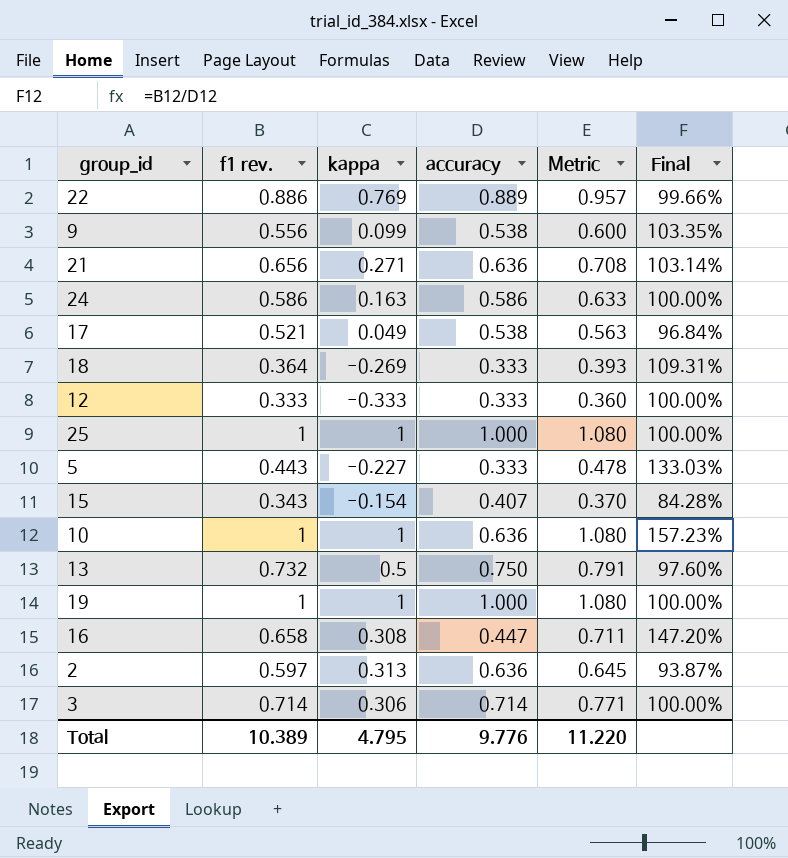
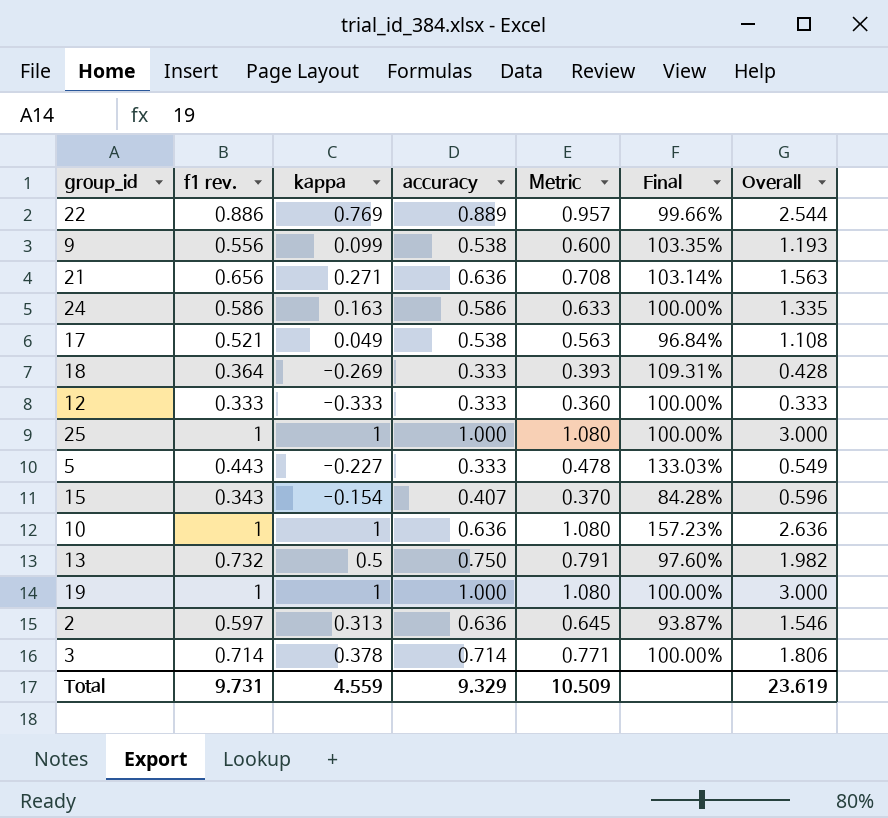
column Overall | formula: none -> [f1 rev.] + [kappa] + [accuracy]
row 16: 0.658 | 0.308 | 0.447 | 0.711 | 147.20% -> none
3 | kappa: 0.306 -> 0.378
Total | f1 rev.: 10.389 -> 9.731
Total | kappa: 4.795 -> 4.559
Total | accuracy: 9.776 -> 9.329
Total | Metric: 11.220 -> 10.509

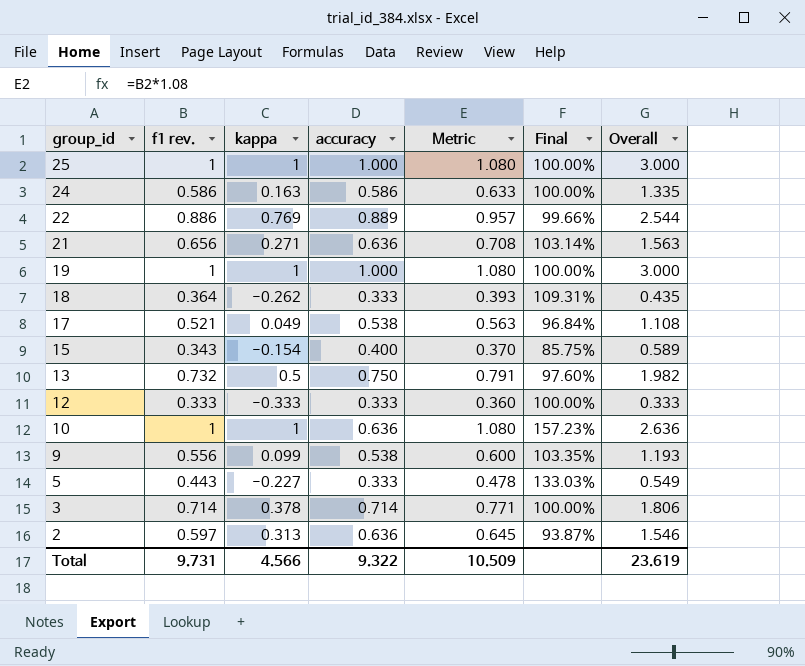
row order: none -> group_id descending
18 | kappa: -0.269 -> -0.262
18 | Overall: 0.428 -> 0.435
15 | accuracy: 0.407 -> 0.400
15 | Final: 84.28% -> 85.75%
15 | Overall: 0.596 -> 0.589
Total | kappa: 4.559 -> 4.566
Total | accuracy: 9.329 -> 9.322

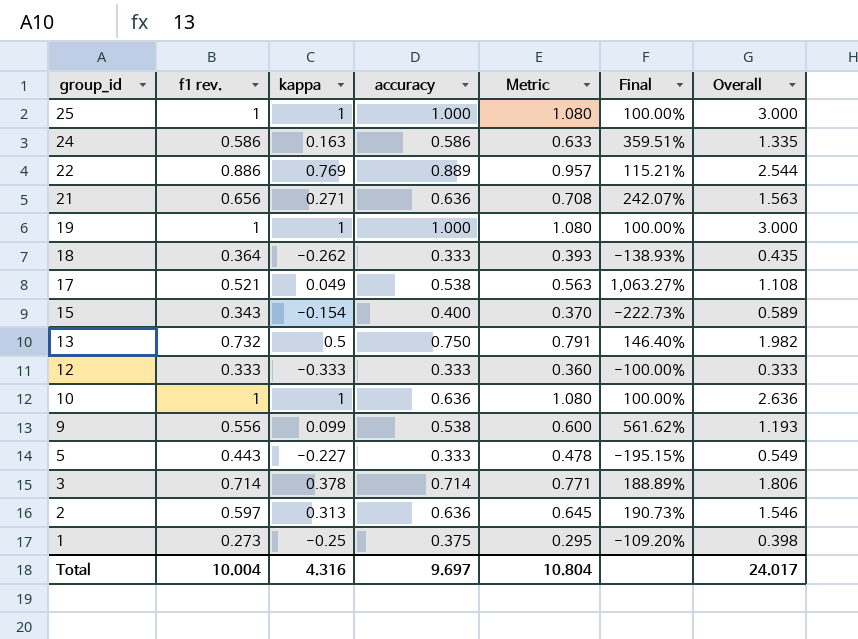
column Final | formula: [f1 rev.] / [accuracy] -> [f1 rev.] / [kappa]
row 1: none -> 0.273 | -0.25 | 0.375 | 0.295 | -109.20% | 0.398
Total | f1 rev.: 9.731 -> 10.004
Total | kappa: 4.566 -> 4.316
Total | accuracy: 9.322 -> 9.697
Total | Metric: 10.509 -> 10.804
Total | Overall: 23.619 -> 24.017

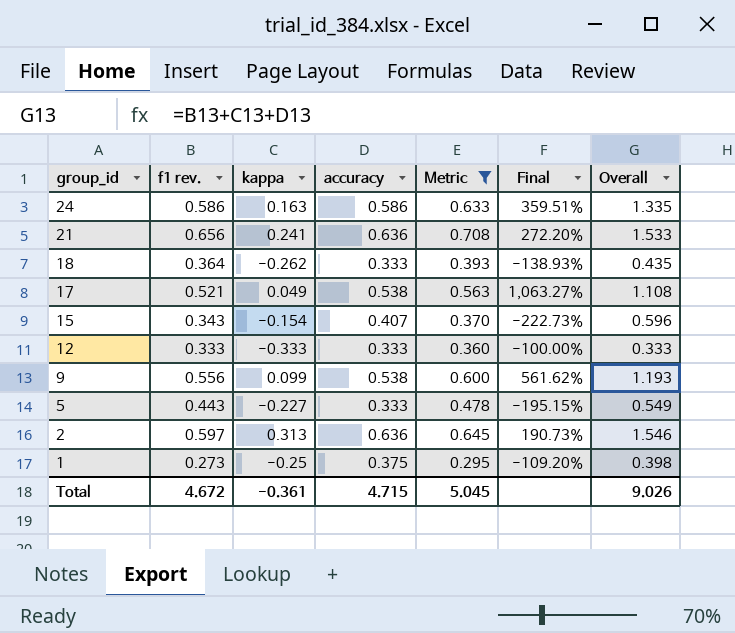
filter: none -> Metric <= 0.708
21 | kappa: 0.271 -> 0.241
21 | Final: 242.07% -> 272.20%
21 | Overall: 1.563 -> 1.533
15 | accuracy: 0.400 -> 0.407
15 | Overall: 0.589 -> 0.596
Total | f1 rev.: 10.004 -> 4.672
Total | kappa: 4.316 -> -0.361
Total | accuracy: 9.697 -> 4.715
Total | Metric: 10.804 -> 5.045
Total | Overall: 24.017 -> 9.026

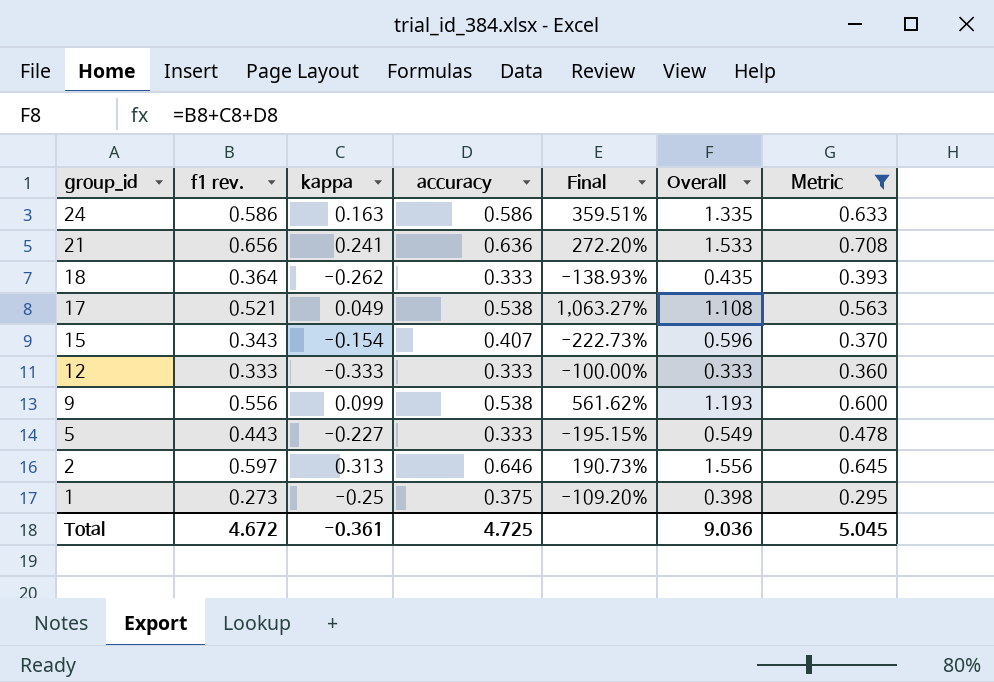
column Metric | position: 5 -> 7
2 | accuracy: 0.636 -> 0.646
2 | Overall: 1.546 -> 1.556
Total | accuracy: 4.715 -> 4.725
Total | Overall: 9.026 -> 9.036

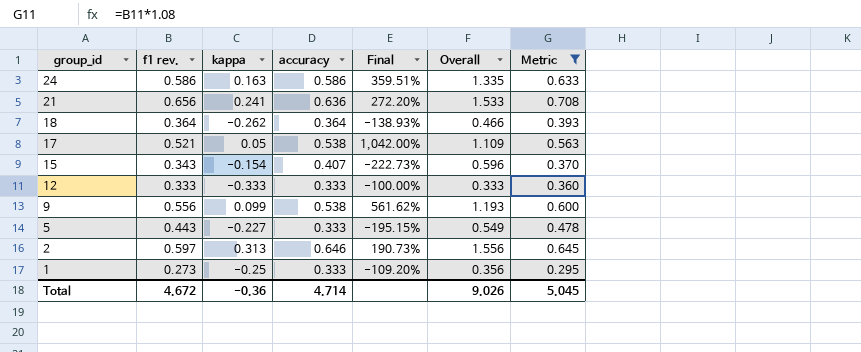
18 | accuracy: 0.333 -> 0.364
18 | Overall: 0.435 -> 0.466
17 | kappa: 0.049 -> 0.05
17 | Final: 1,063.27% -> 1,042.00%
17 | Overall: 1.108 -> 1.109
1 | accuracy: 0.375 -> 0.333
1 | Overall: 0.398 -> 0.356
Total | kappa: -0.361 -> -0.36
Total | accuracy: 4.725 -> 4.714
Total | Overall: 9.036 -> 9.026

